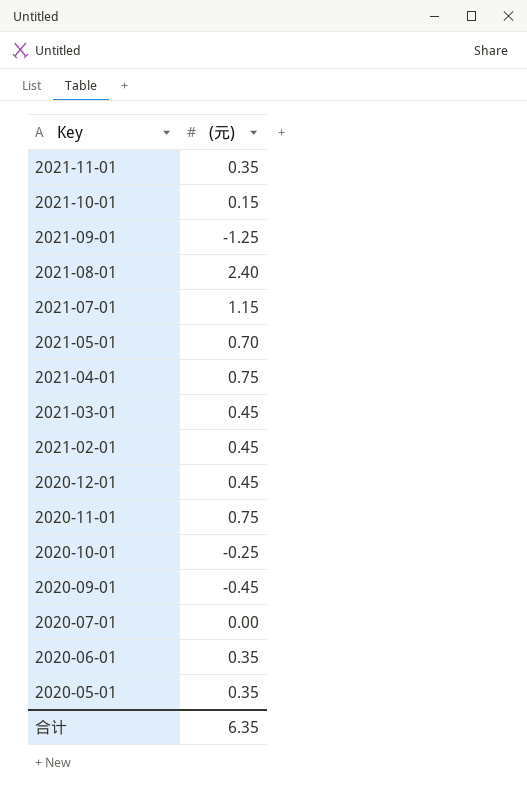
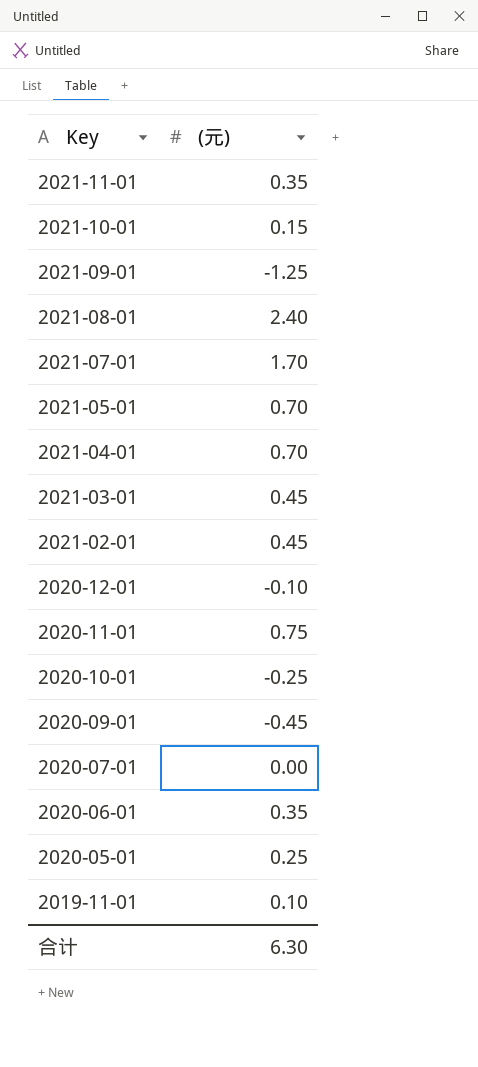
2021-07-01 | (元): 1.15 -> 1.70
2021-04-01 | (元): 0.75 -> 0.70
2020-12-01 | (元): 0.45 -> -0.10
2020-05-01 | (元): 0.35 -> 0.25
row 2019-11-01: none -> 0.10
合计 | (元): 6.35 -> 6.30

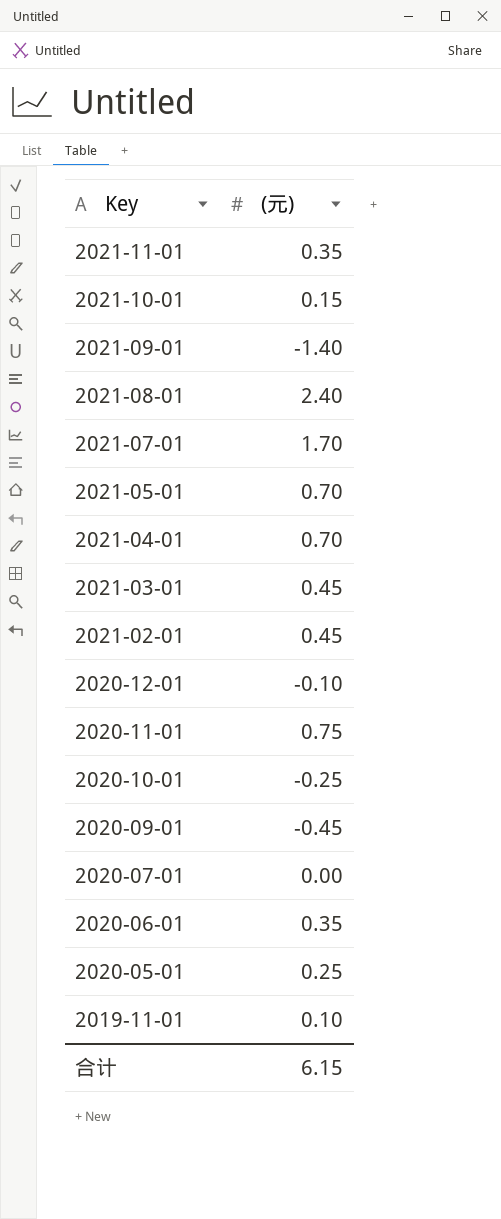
2021-09-01 | (元): -1.25 -> -1.40
合计 | (元): 6.30 -> 6.15

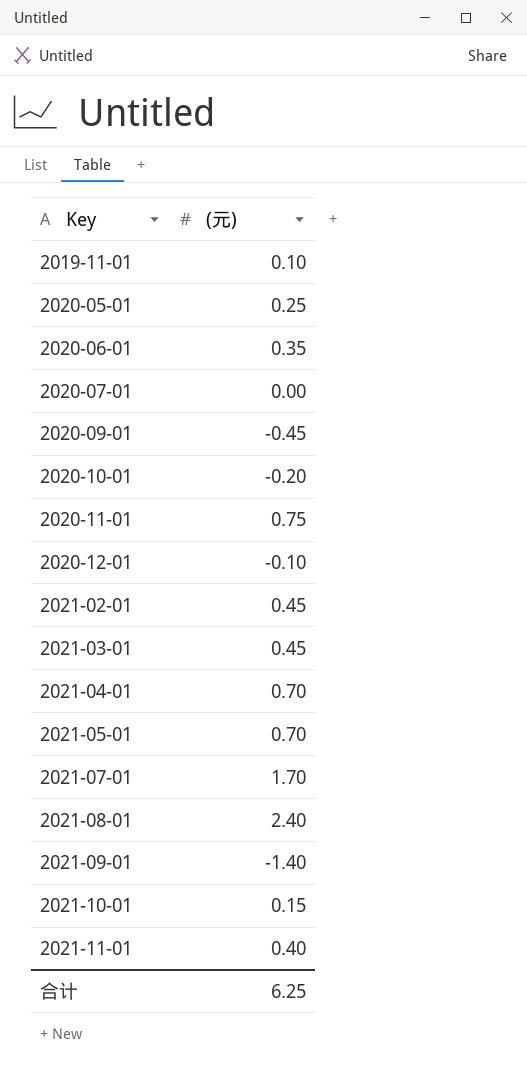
row order: Key descending -> Key ascending
2020-10-01 | (元): -0.25 -> -0.20
2021-11-01 | (元): 0.35 -> 0.40
合计 | (元): 6.15 -> 6.25

